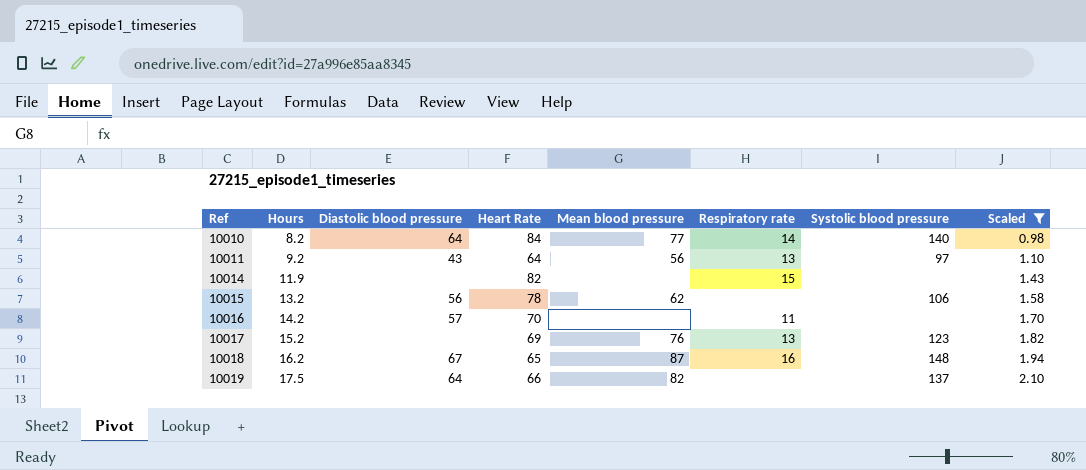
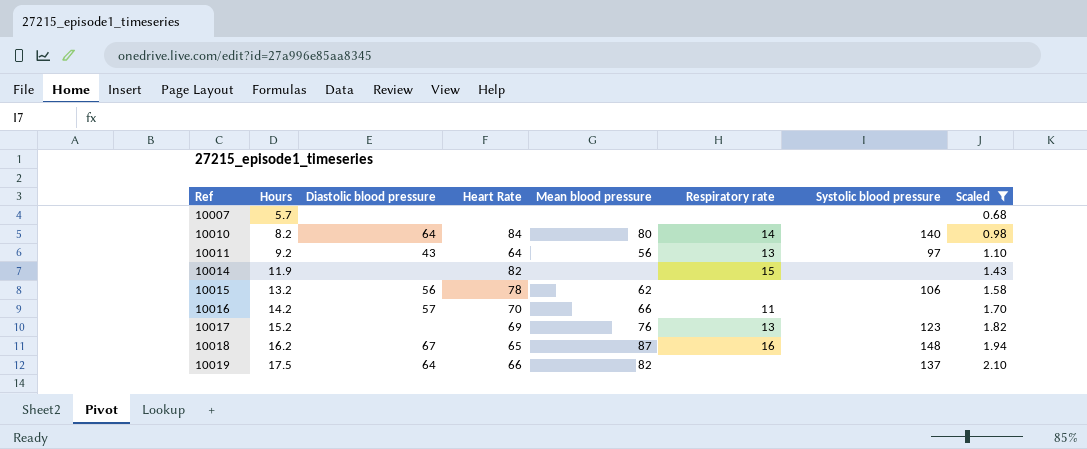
row 10007: none -> 5.7 | none | none | none | none | none | 0.68
10010 | Mean blood pressure: 77 -> 80
10016 | Mean blood pressure: none -> 66

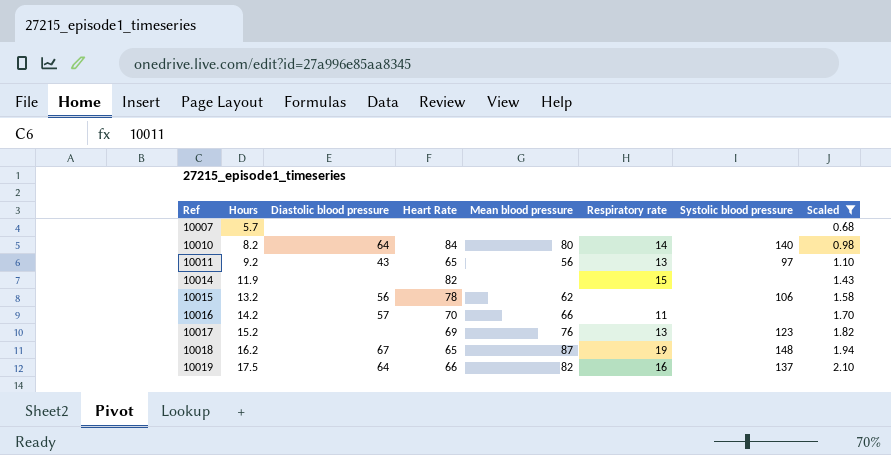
10011 | Heart Rate: 64 -> 65
10018 | Respiratory rate: 16 -> 19
10019 | Respiratory rate: none -> 16

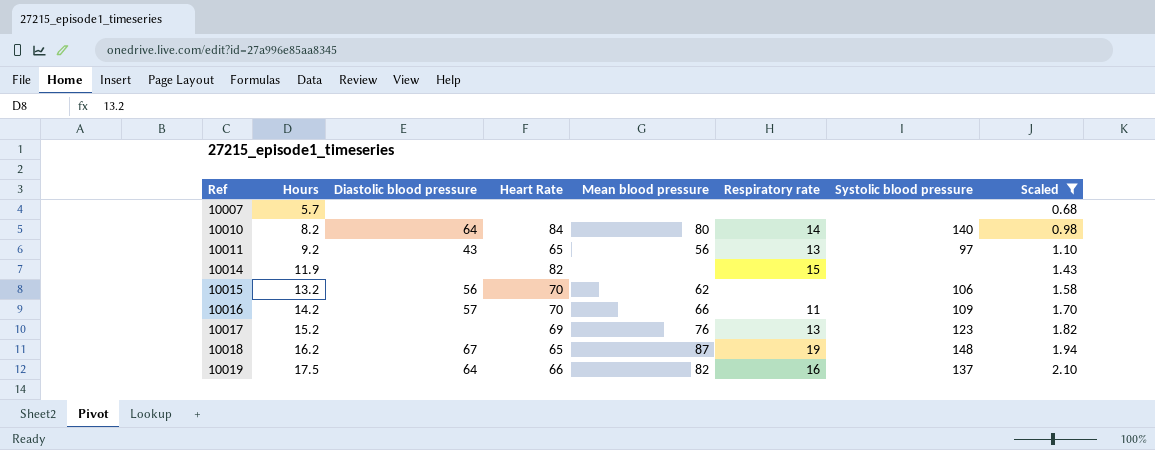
10015 | Heart Rate: 78 -> 70
10016 | Systolic blood pressure: none -> 109

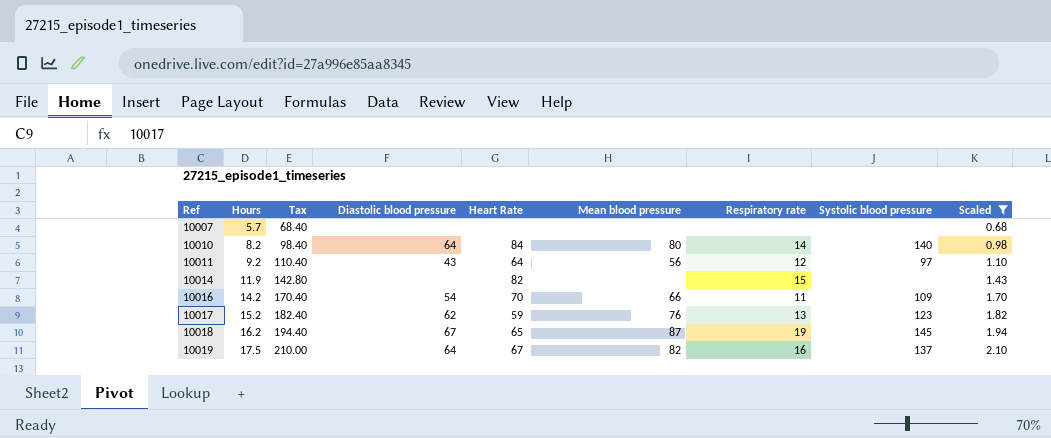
column Tax | formula: none -> [Hours] * 12
row 10015: 13.2 | 56 | 70 | 62 | none | 106 | 1.58 -> none
10011 | Heart Rate: 65 -> 64
10011 | Respiratory rate: 13 -> 12
10016 | Diastolic blood pressure: 57 -> 54
10017 | Diastolic blood pressure: none -> 62
10017 | Heart Rate: 69 -> 59
10018 | Systolic blood pressure: 148 -> 145
10019 | Heart Rate: 66 -> 67

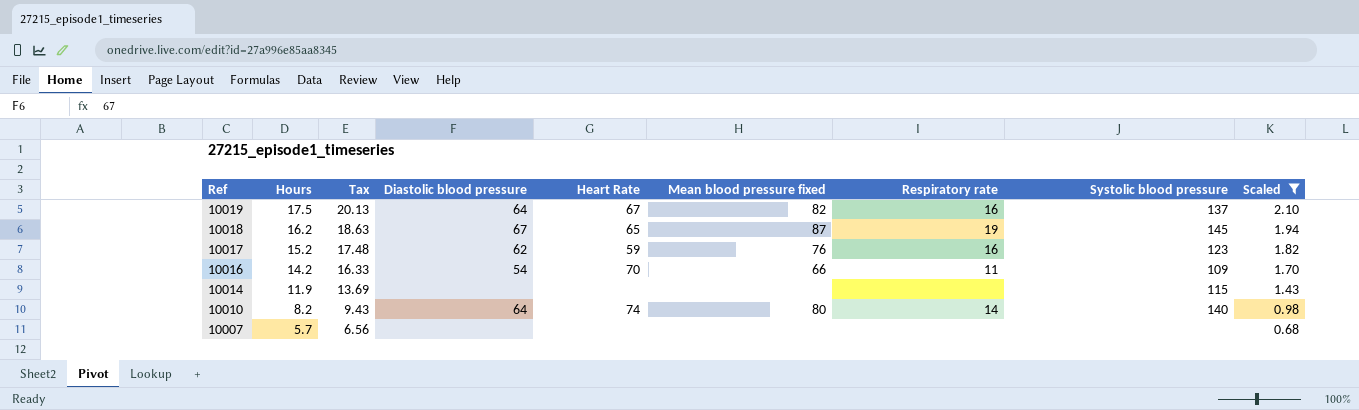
row order: Ref ascending -> Ref descending
column Tax | formula: [Hours] * 12 -> [Hours] * 1.15
column name: Mean blood pressure -> Mean blood pressure fixed
row 10011: 9.2 | 110.40 | 43 | 64 | 56 | 12 | 97 | 1.10 -> none
10017 | Respiratory rate: 13 -> 16
10014 | Heart Rate: 82 -> none
10014 | Respiratory rate: 15 -> none
10014 | Systolic blood pressure: none -> 115
10010 | Heart Rate: 84 -> 74

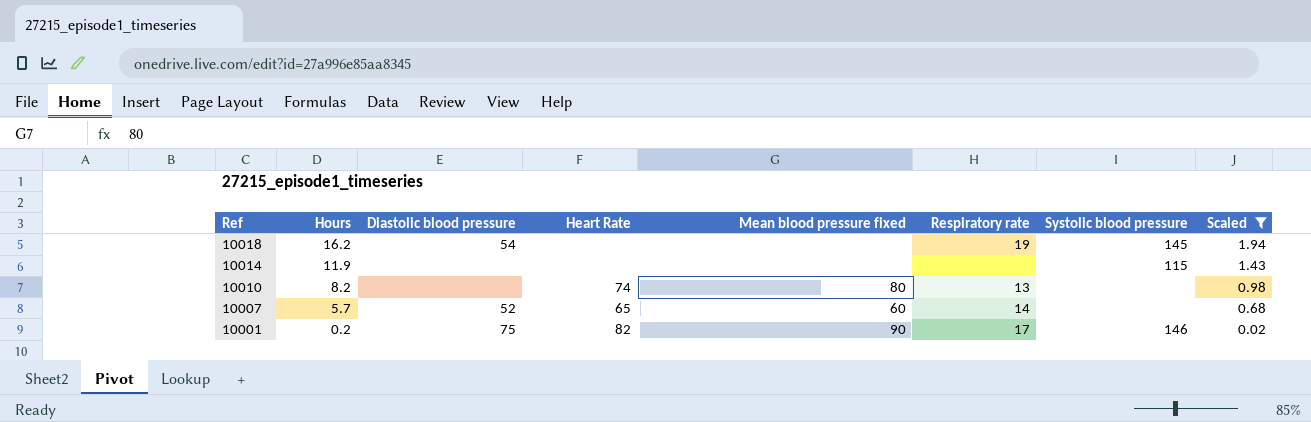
column Tax | formula: [Hours] * 1.15 -> none
row 10019: 17.5 | 20.13 | 64 | 67 | 82 | 16 | 137 | 2.10 -> none
row 10017: 15.2 | 17.48 | 62 | 59 | 76 | 16 | 123 | 1.82 -> none
row 10016: 14.2 | 16.33 | 54 | 70 | 66 | 11 | 109 | 1.70 -> none
10018 | Diastolic blood pressure: 67 -> 54
10018 | Heart Rate: 65 -> none
10018 | Mean blood pressure fixed: 87 -> none
10010 | Diastolic blood pressure: 64 -> none
10010 | Respiratory rate: 14 -> 13
10010 | Systolic blood pressure: 140 -> none
10007 | Diastolic blood pressure: none -> 52
10007 | Heart Rate: none -> 65
10007 | Mean blood pressure fixed: none -> 60
10007 | Respiratory rate: none -> 14
row 10001: none -> 0.2 | 75 | 82 | 90 | 17 | 146 | 0.02

